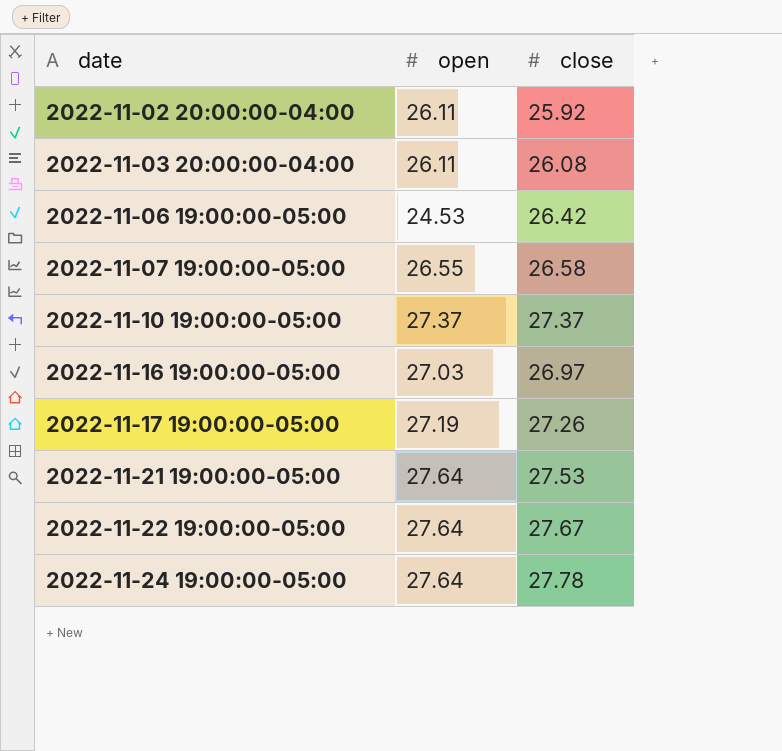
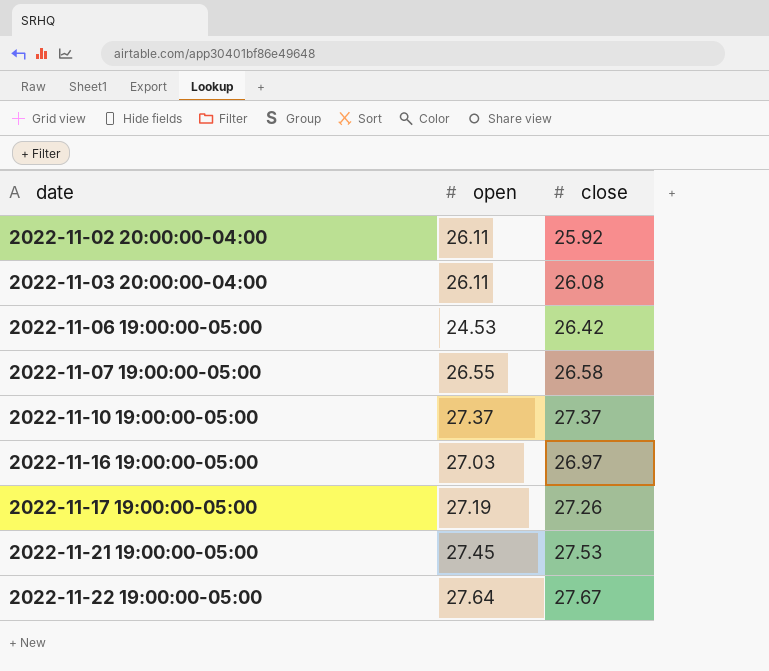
row 2022-11-24 19:00:00-05:00: 27.64 | 27.78 -> none
2022-11-21 19:00:00-05:00 | open: 27.64 -> 27.45

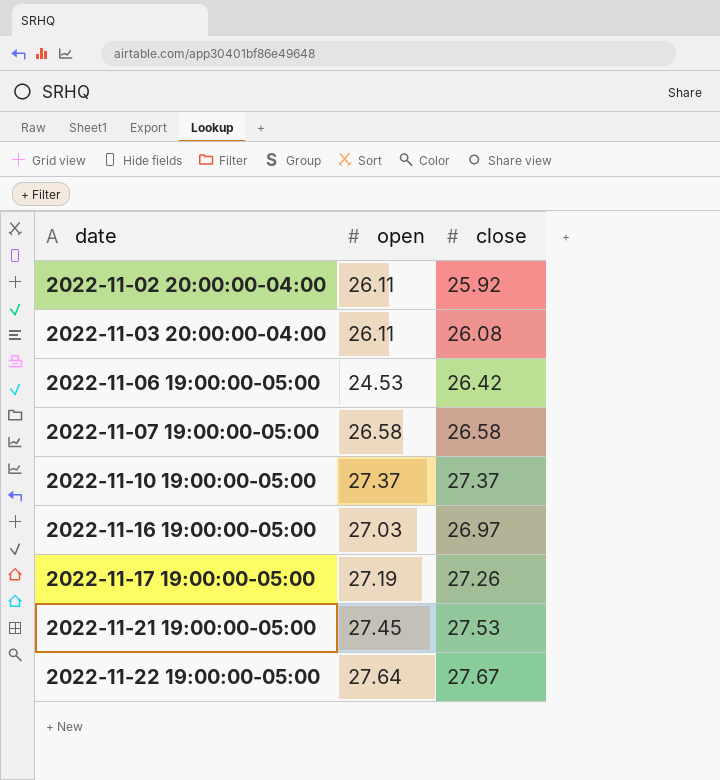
2022-11-07 19:00:00-05:00 | open: 26.55 -> 26.58

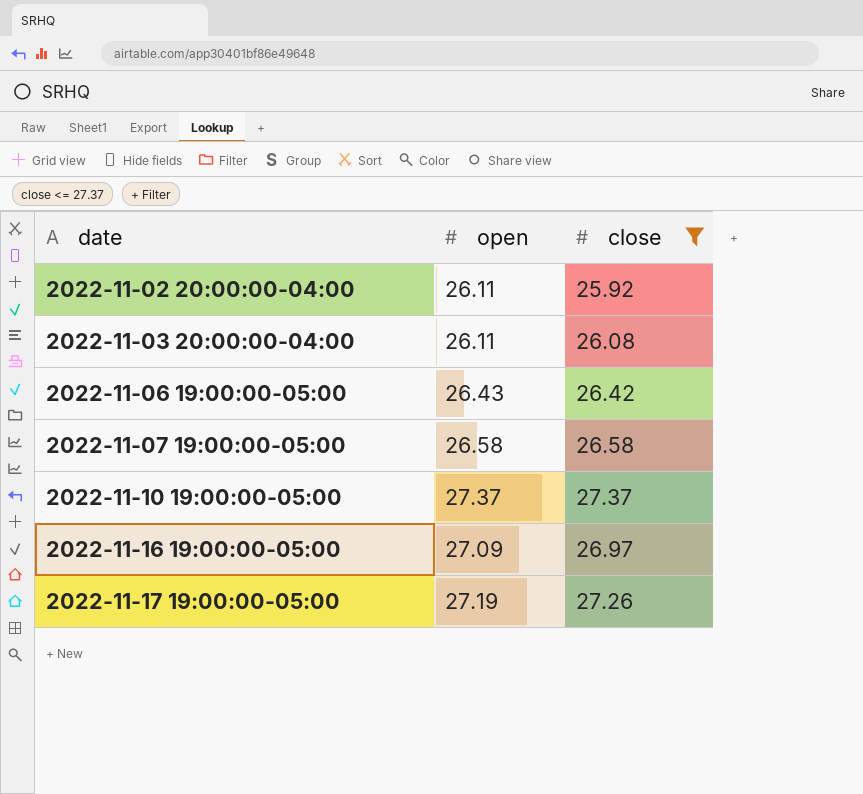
filter: none -> close <= 27.37
2022-11-06 19:00:00-05:00 | open: 24.53 -> 26.43
2022-11-16 19:00:00-05:00 | open: 27.03 -> 27.09

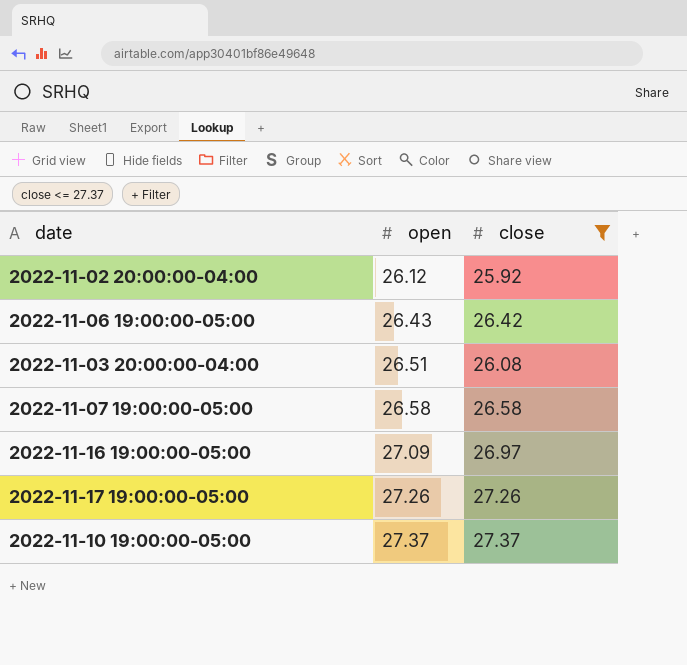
row order: date ascending -> open ascending
2022-11-02 20:00:00-04:00 | open: 26.11 -> 26.12
2022-11-03 20:00:00-04:00 | open: 26.11 -> 26.51
2022-11-17 19:00:00-05:00 | open: 27.19 -> 27.26

